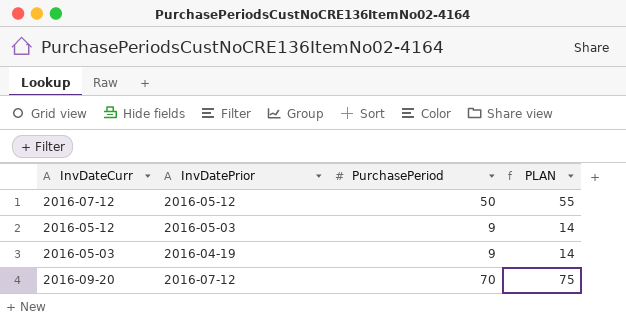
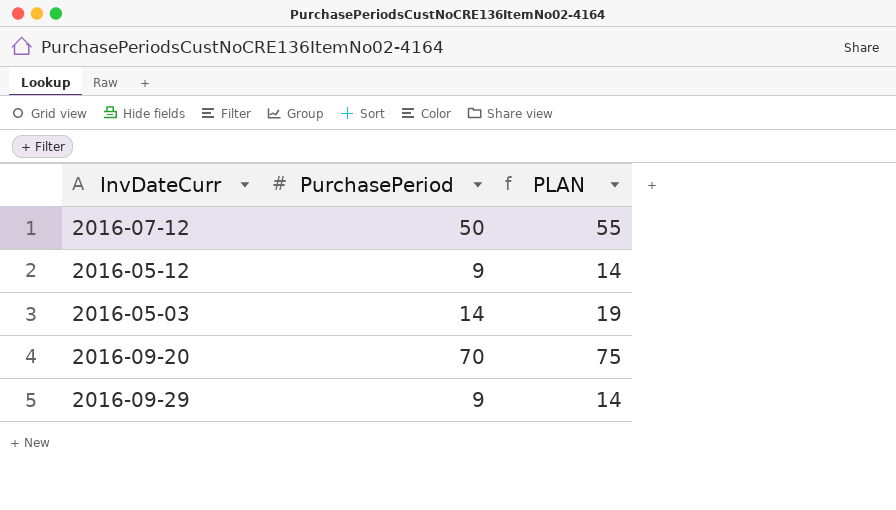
column InvDatePrior | position: 2 -> none
2016-05-03 | PurchasePeriod: 9 -> 14
2016-05-03 | PLAN: 14 -> 19
row 2016-09-29: none -> 9 | 14

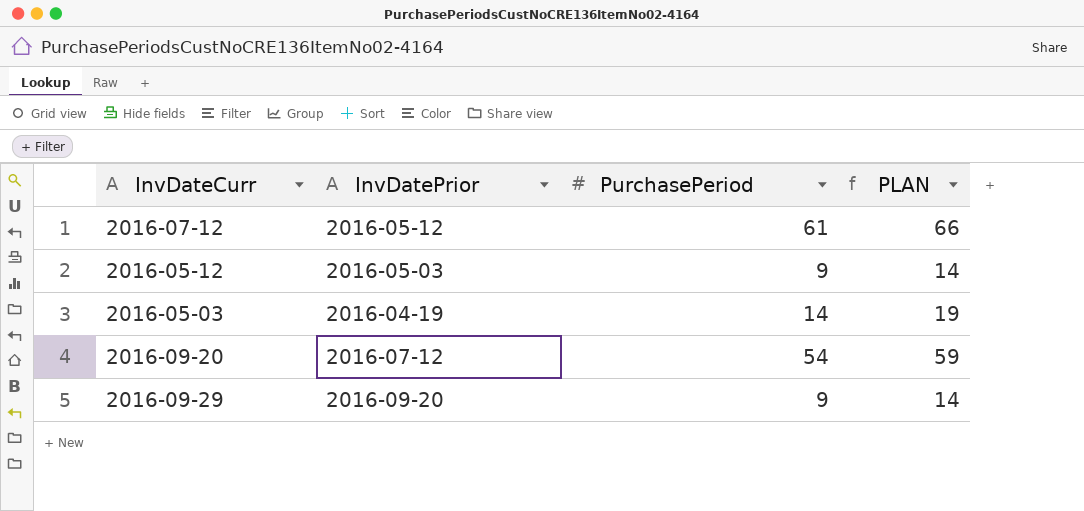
column InvDatePrior | position: none -> 2
2016-07-12 | PurchasePeriod: 50 -> 61
2016-07-12 | PLAN: 55 -> 66
2016-09-20 | PurchasePeriod: 70 -> 54
2016-09-20 | PLAN: 75 -> 59

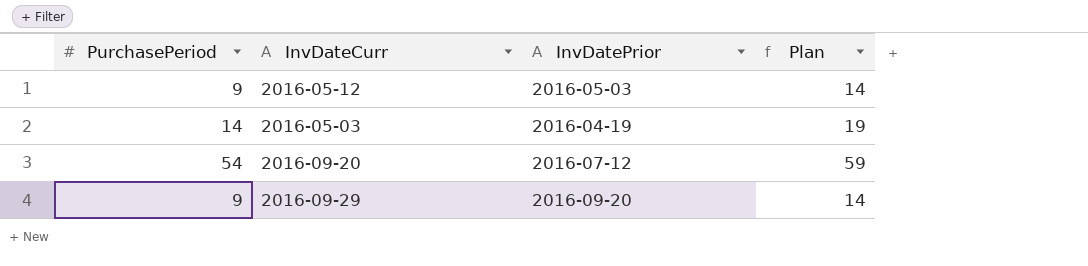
column PurchasePeriod | position: 3 -> 1
column name: PLAN -> Plan
row 2016-07-12: 2016-05-12 | 61 | 66 -> none

